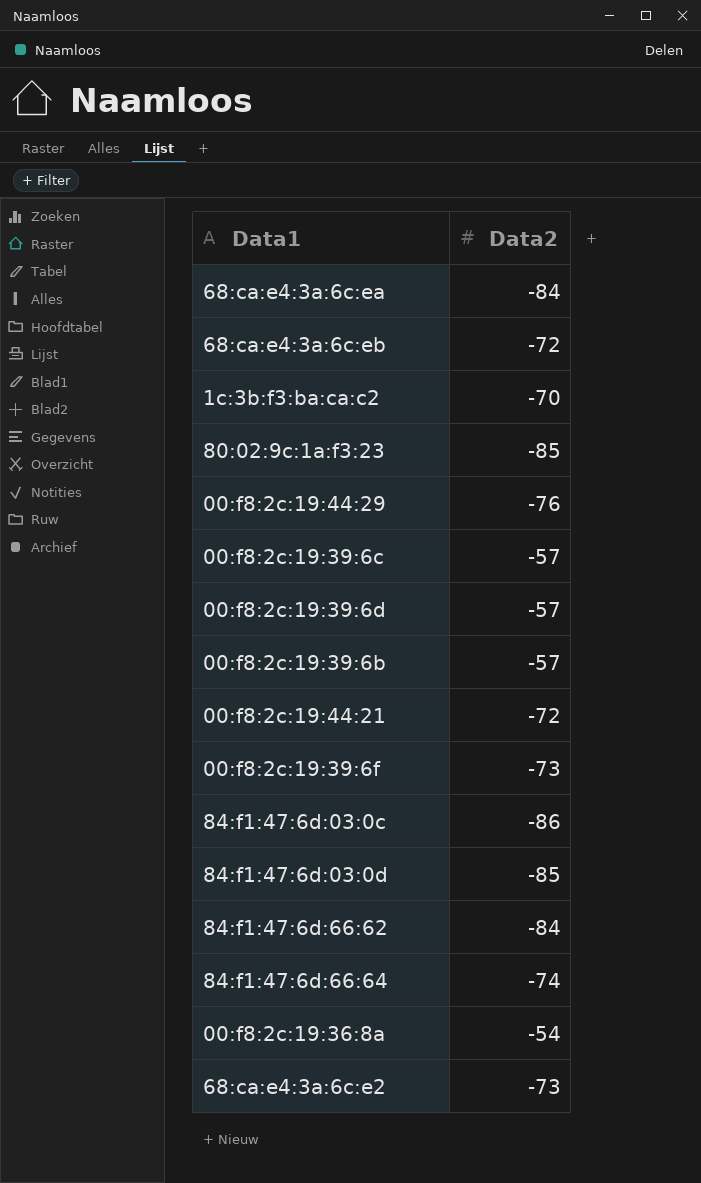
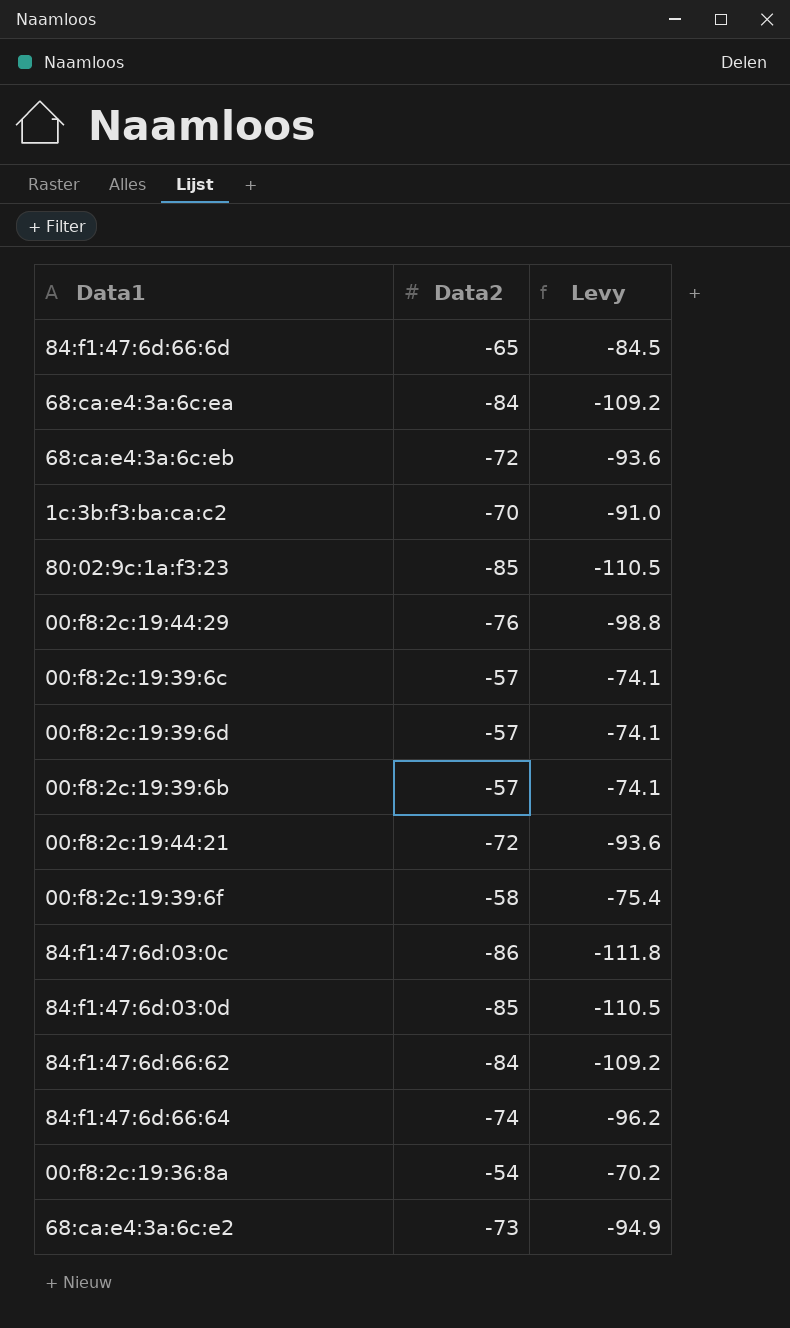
column Levy | formula: none -> [Data2] * 1.3
row 84:f1:47:6d:66:6d: none -> -65 | -84.5
00:f8:2c:19:39:6f | Data2: -73 -> -58

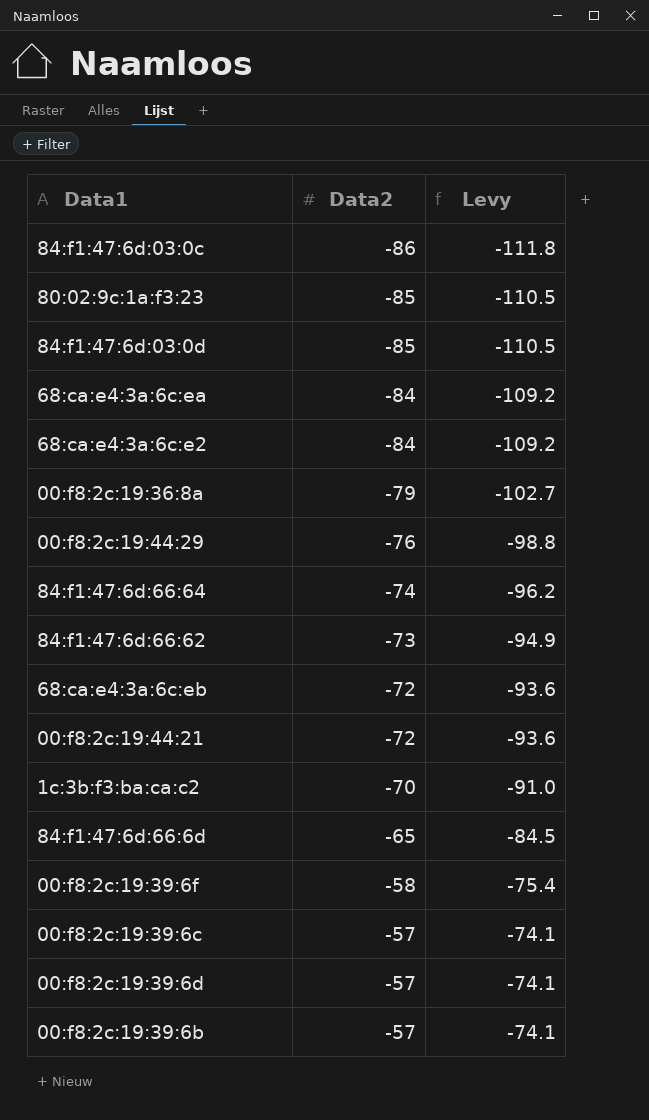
row order: none -> Data2 ascending
68:ca:e4:3a:6c:e2 | Data2: -73 -> -84
68:ca:e4:3a:6c:e2 | Levy: -94.9 -> -109.2
00:f8:2c:19:36:8a | Data2: -54 -> -79
00:f8:2c:19:36:8a | Levy: -70.2 -> -102.7
84:f1:47:6d:66:62 | Data2: -84 -> -73
84:f1:47:6d:66:62 | Levy: -109.2 -> -94.9

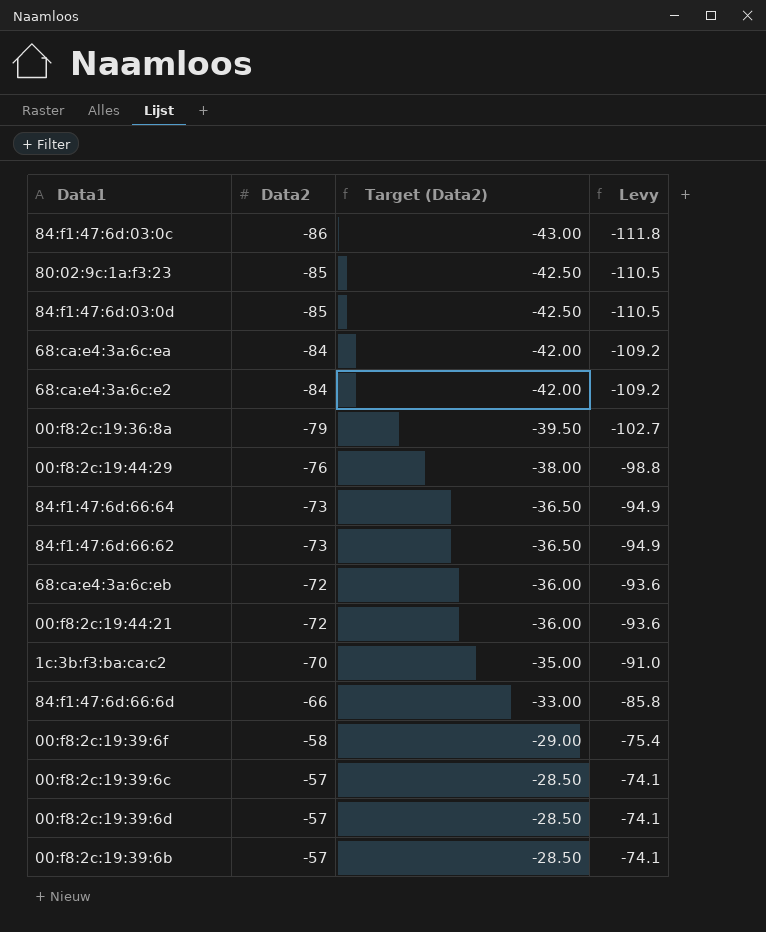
column Target (Data2) | formula: none -> [Data2] * 0.5
84:f1:47:6d:66:64 | Data2: -74 -> -73
84:f1:47:6d:66:64 | Levy: -96.2 -> -94.9
84:f1:47:6d:66:6d | Data2: -65 -> -66
84:f1:47:6d:66:6d | Levy: -84.5 -> -85.8

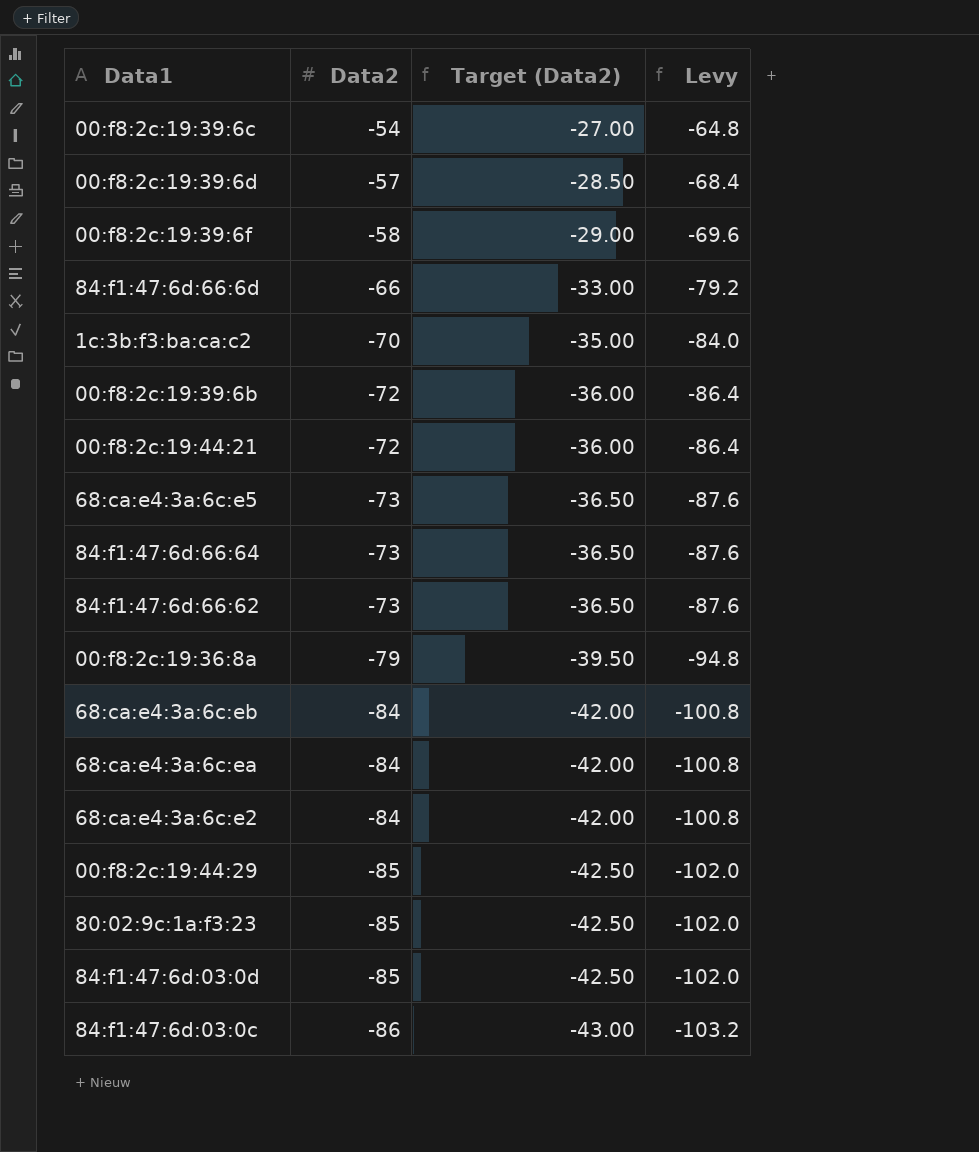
row order: Data2 ascending -> Data2 descending
column Levy | formula: [Data2] * 1.3 -> [Data2] * 1.2
00:f8:2c:19:39:6c | Data2: -57 -> -54
00:f8:2c:19:39:6c | Target (Data2): -28.50 -> -27.00
00:f8:2c:19:39:6b | Data2: -57 -> -72
00:f8:2c:19:39:6b | Target (Data2): -28.50 -> -36.00
row 68:ca:e4:3a:6c:e5: none -> -73 | -36.50 | -87.6
68:ca:e4:3a:6c:eb | Data2: -72 -> -84
68:ca:e4:3a:6c:eb | Target (Data2): -36.00 -> -42.00
00:f8:2c:19:44:29 | Data2: -76 -> -85
00:f8:2c:19:44:29 | Target (Data2): -38.00 -> -42.50

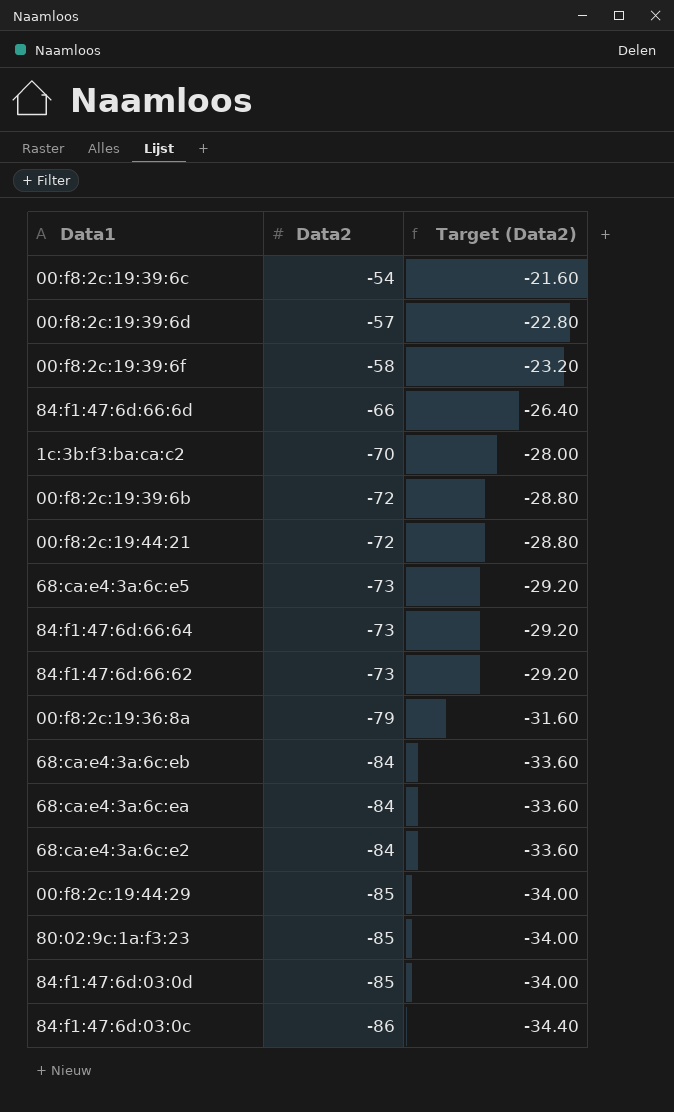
column Levy | formula: [Data2] * 1.2 -> none
column Target (Data2) | formula: [Data2] * 0.5 -> [Data2] * 0.4

